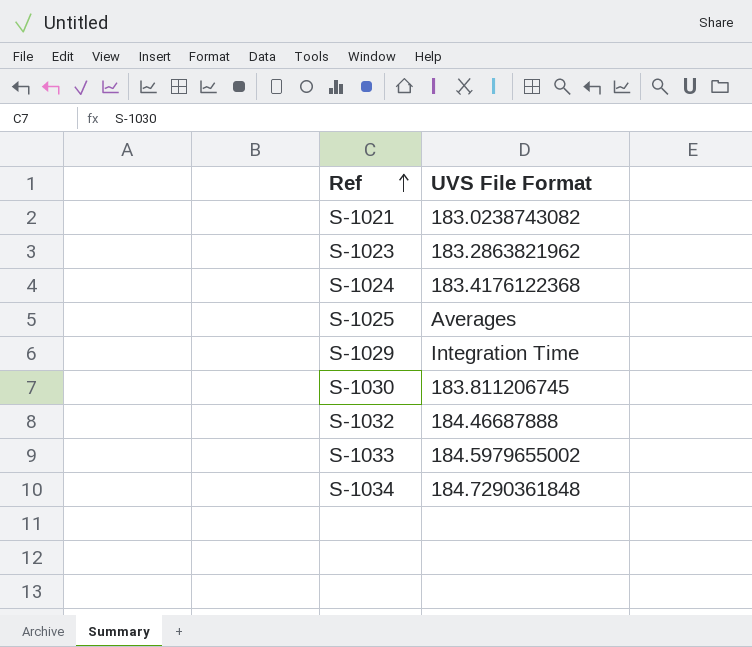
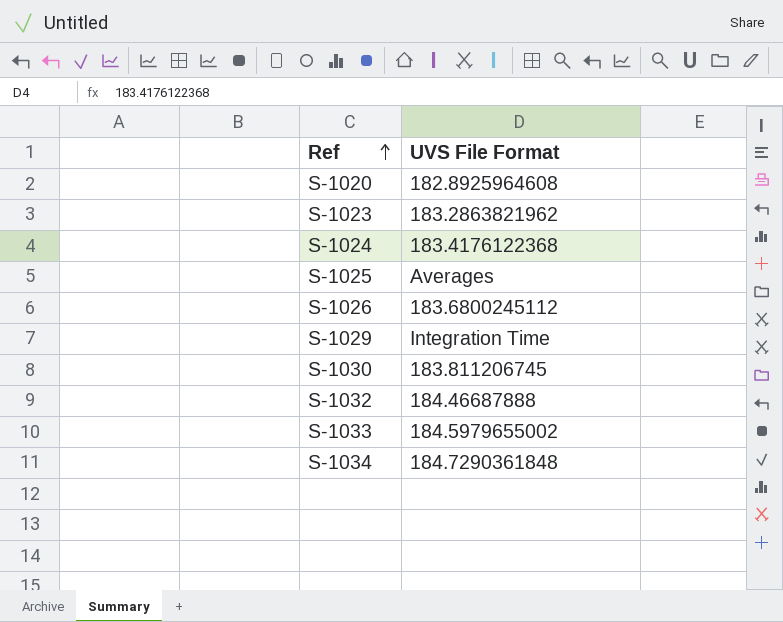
row S-1021: 183.0238743082 -> none
row S-1020: none -> 182.8925964608
row S-1026: none -> 183.6800245112

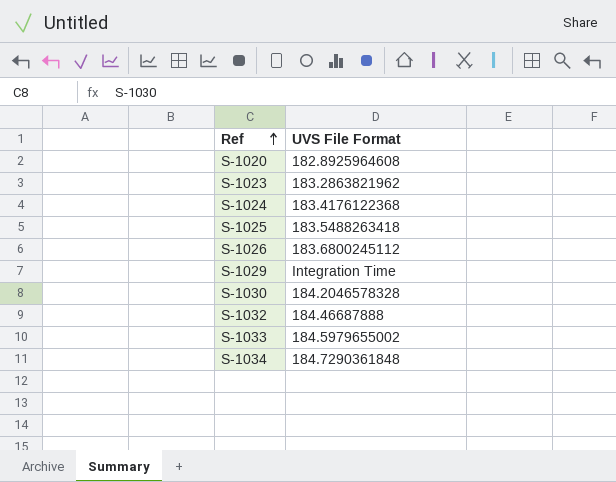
S-1025 | UVS File Format: Averages -> 183.5488263418
S-1030 | UVS File Format: 183.811206745 -> 184.2046578328

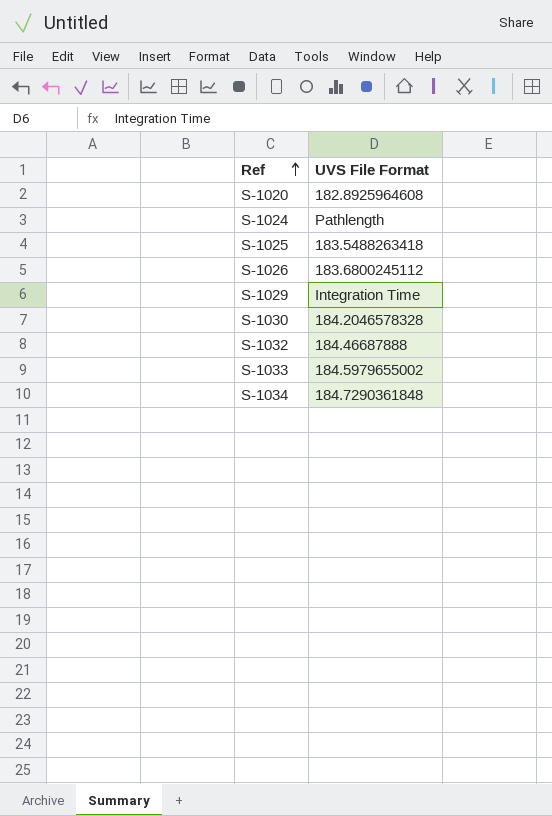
row S-1023: 183.2863821962 -> none
S-1024 | UVS File Format: 183.4176122368 -> Pathlength

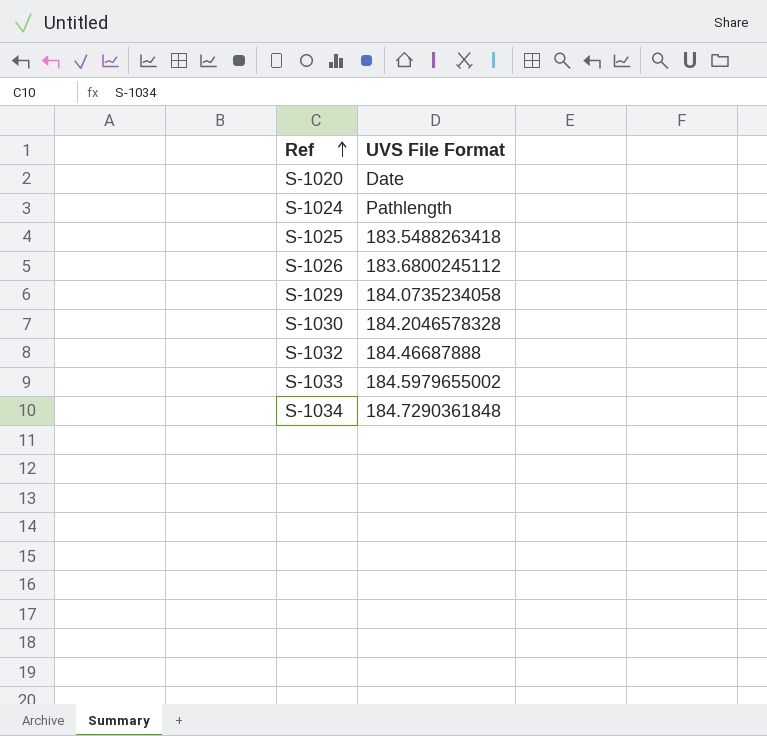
S-1020 | UVS File Format: 182.8925964608 -> Date
S-1029 | UVS File Format: Integration Time -> 184.0735234058

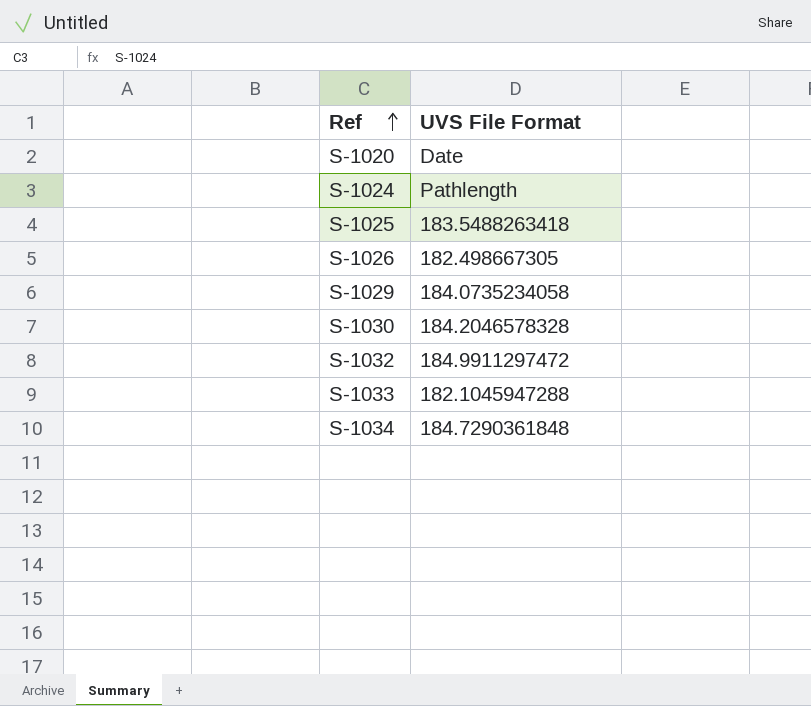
S-1026 | UVS File Format: 183.6800245112 -> 182.498667305
S-1032 | UVS File Format: 184.46687888 -> 184.9911297472
S-1033 | UVS File Format: 184.5979655002 -> 182.1045947288

